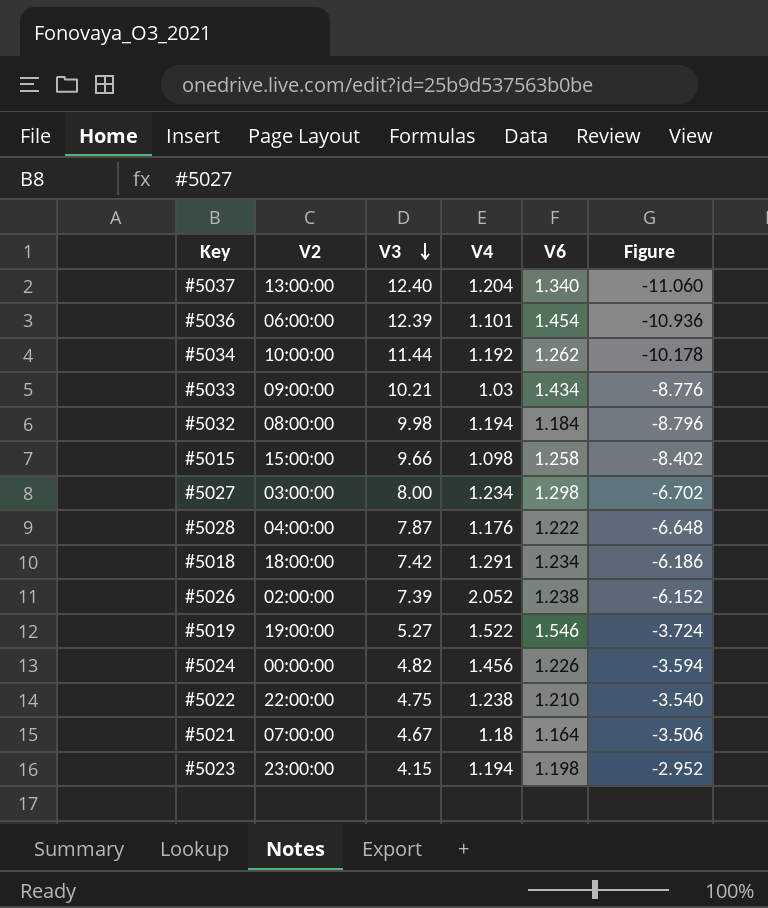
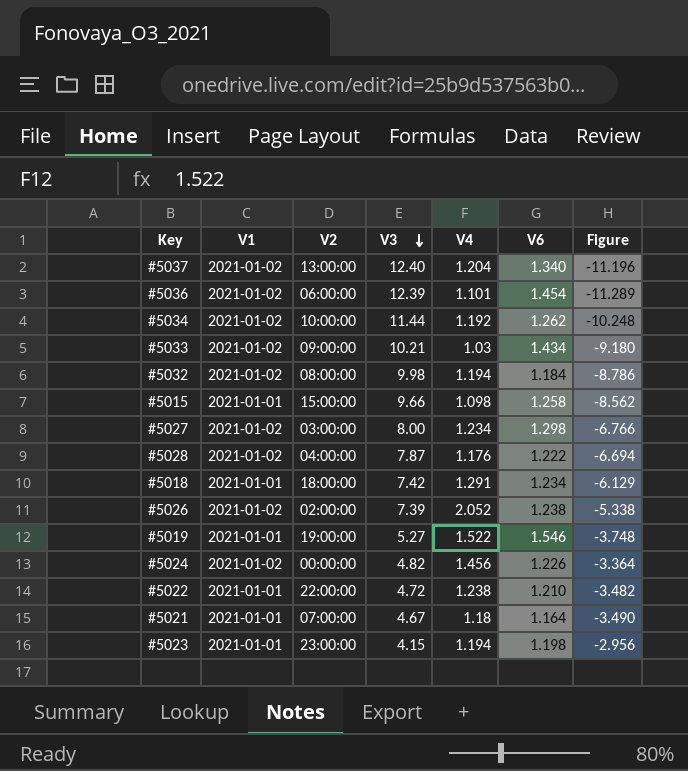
column V1 | position: none -> 2
column Figure | formula: [V6] - [V3] -> [V4] - [V3]
#5022 | V3: 4.75 -> 4.72

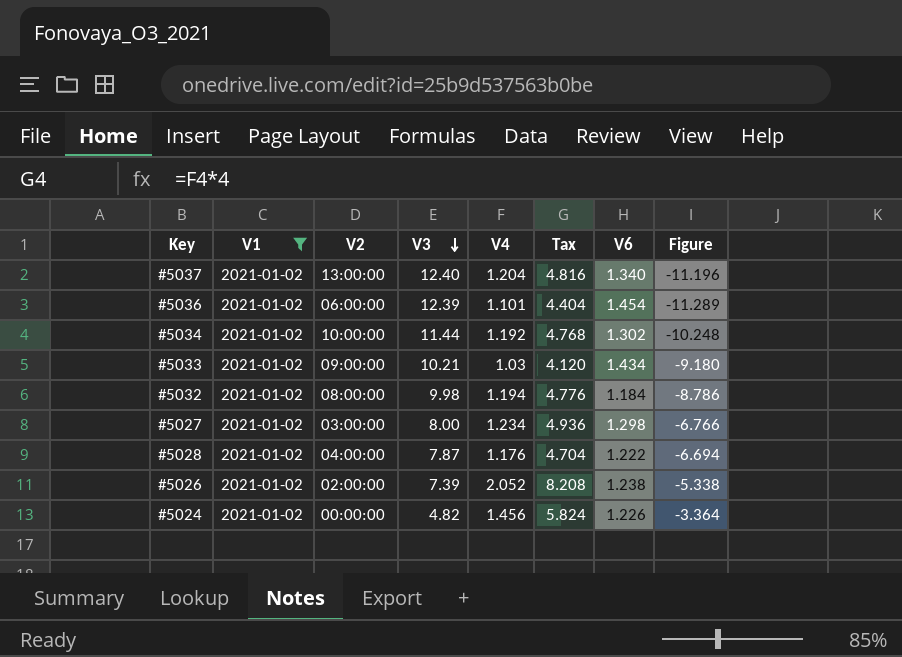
filter: none -> V1 = 2021-01-02
column Tax | formula: none -> [V4] * 4
#5034 | V6: 1.262 -> 1.302

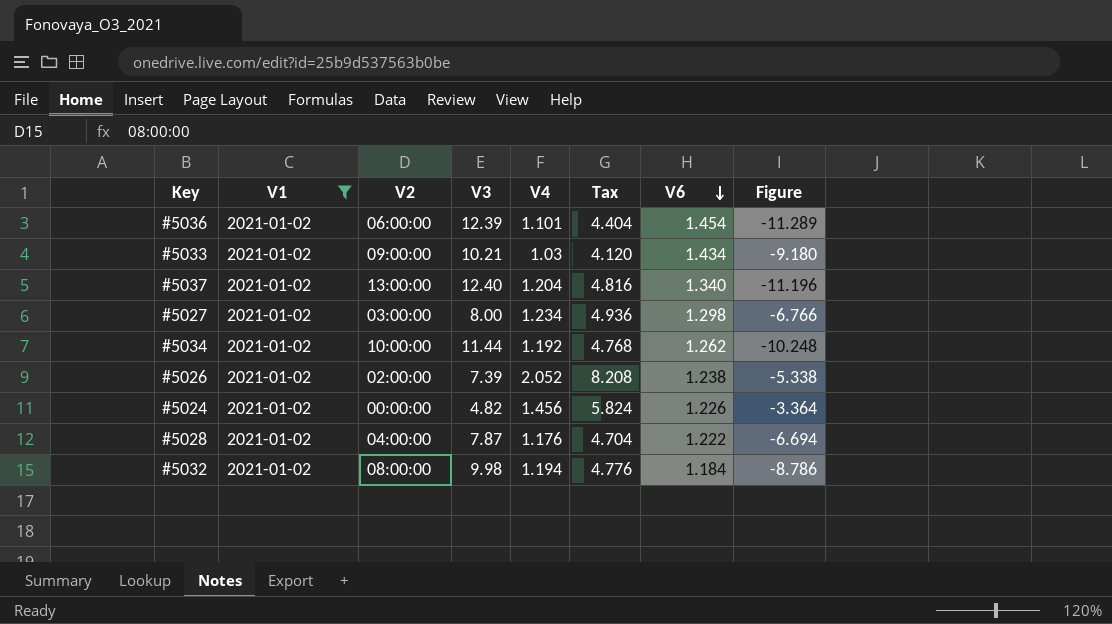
row order: V3 descending -> V6 descending
#5034 | V6: 1.302 -> 1.262

